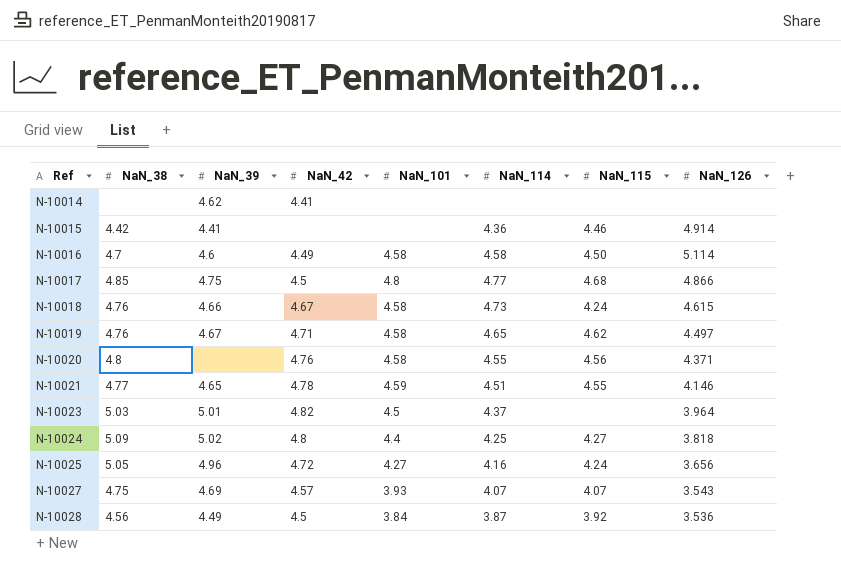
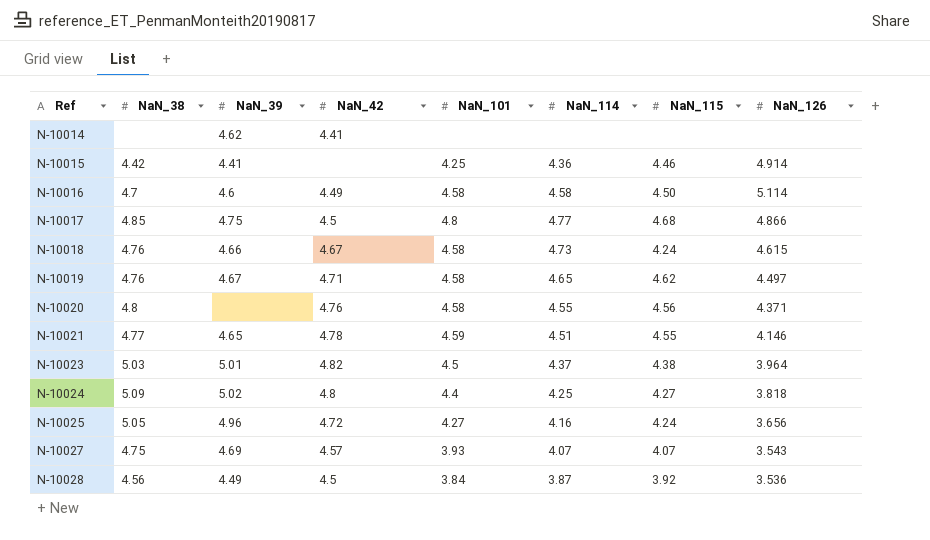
N-10015 | NaN_101: none -> 4.25
N-10023 | NaN_115: none -> 4.38

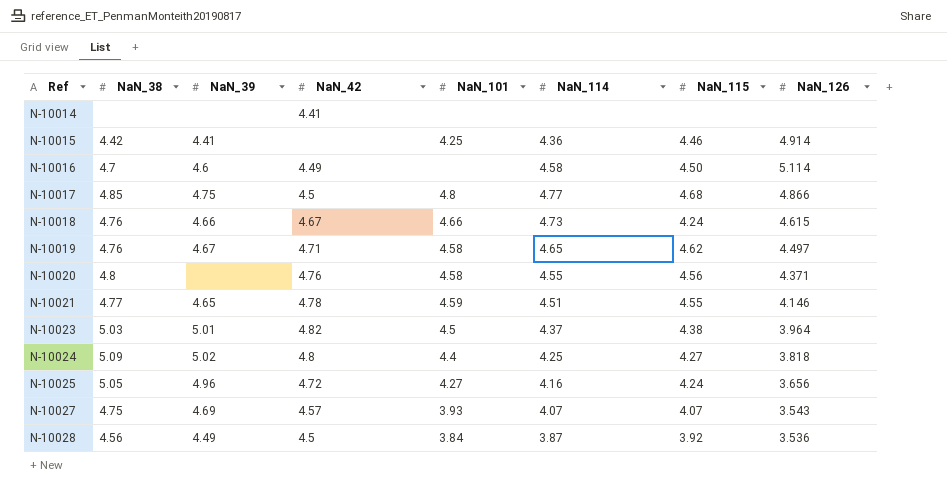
N-10014 | NaN_39: 4.62 -> none
N-10016 | NaN_101: 4.58 -> none
N-10018 | NaN_101: 4.58 -> 4.66

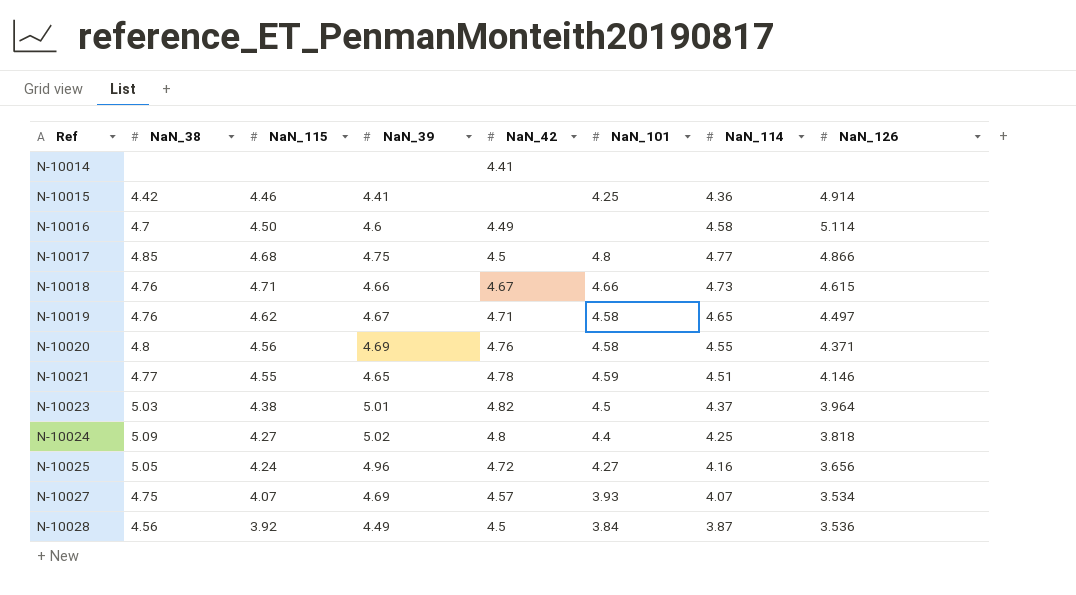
column NaN_115 | position: 7 -> 3
N-10018 | NaN_115: 4.24 -> 4.71
N-10020 | NaN_39: none -> 4.69
N-10027 | NaN_126: 3.543 -> 3.534

